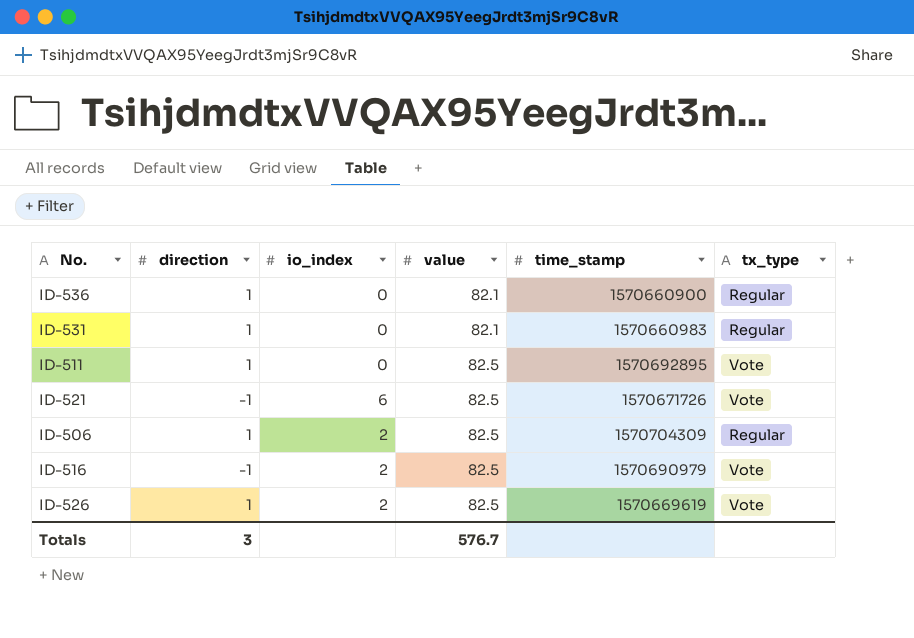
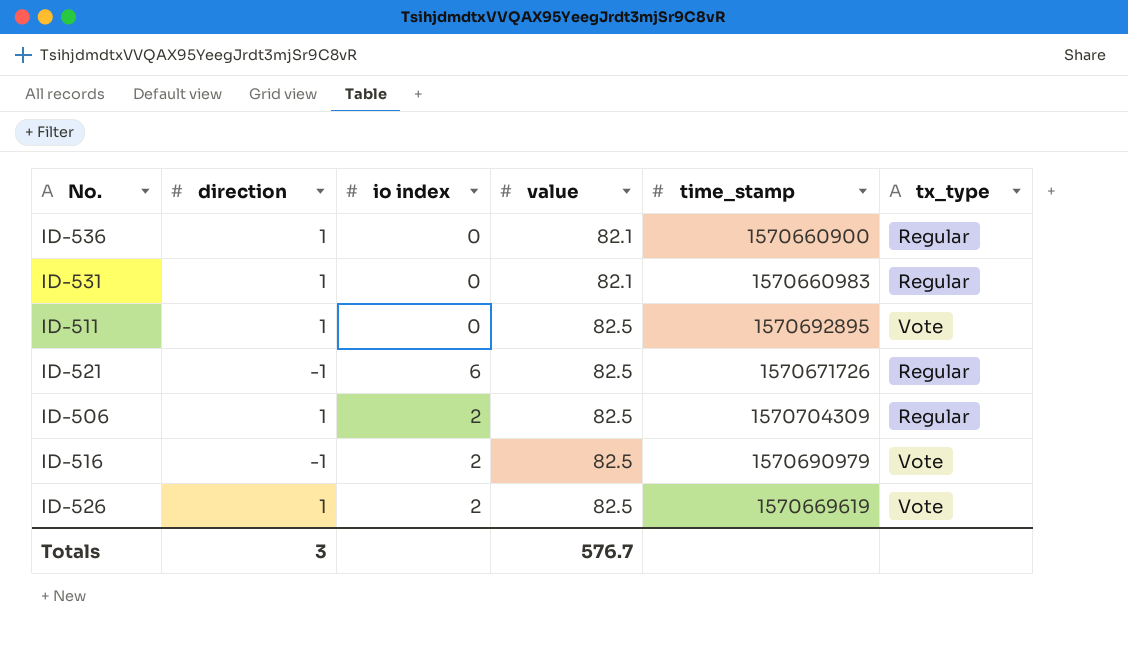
column name: io_index -> io index
ID-521 | tx_type: Vote -> Regular

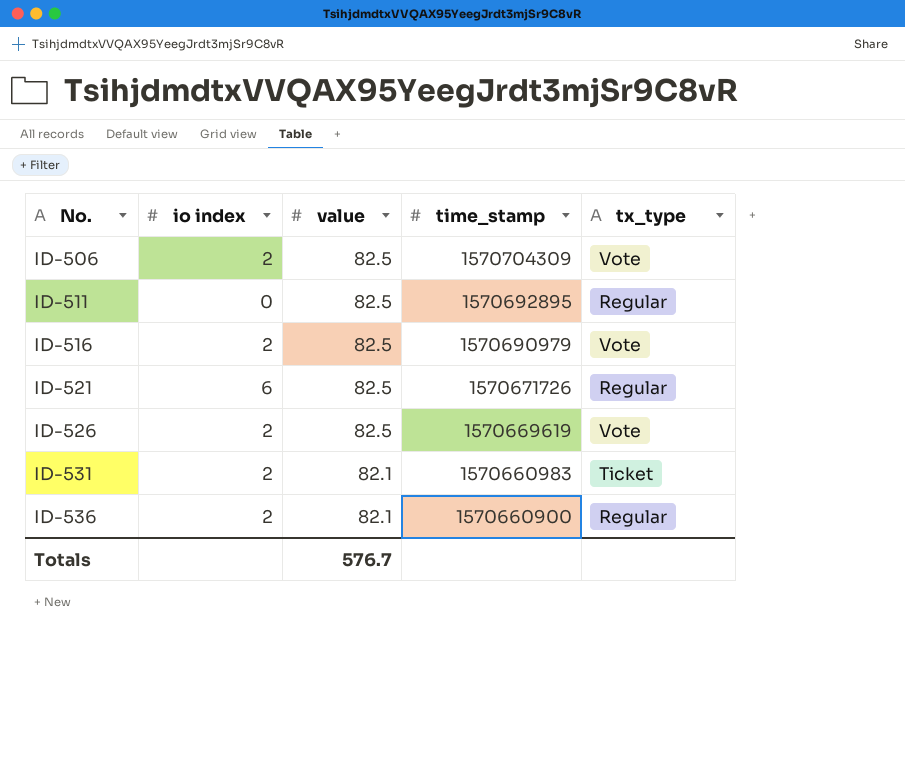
row order: value ascending -> No. ascending
column direction | position: 2 -> none
ID-506 | tx_type: Regular -> Vote
ID-511 | tx_type: Vote -> Regular
ID-531 | io index: 0 -> 2
ID-531 | tx_type: Regular -> Ticket
ID-536 | io index: 0 -> 2

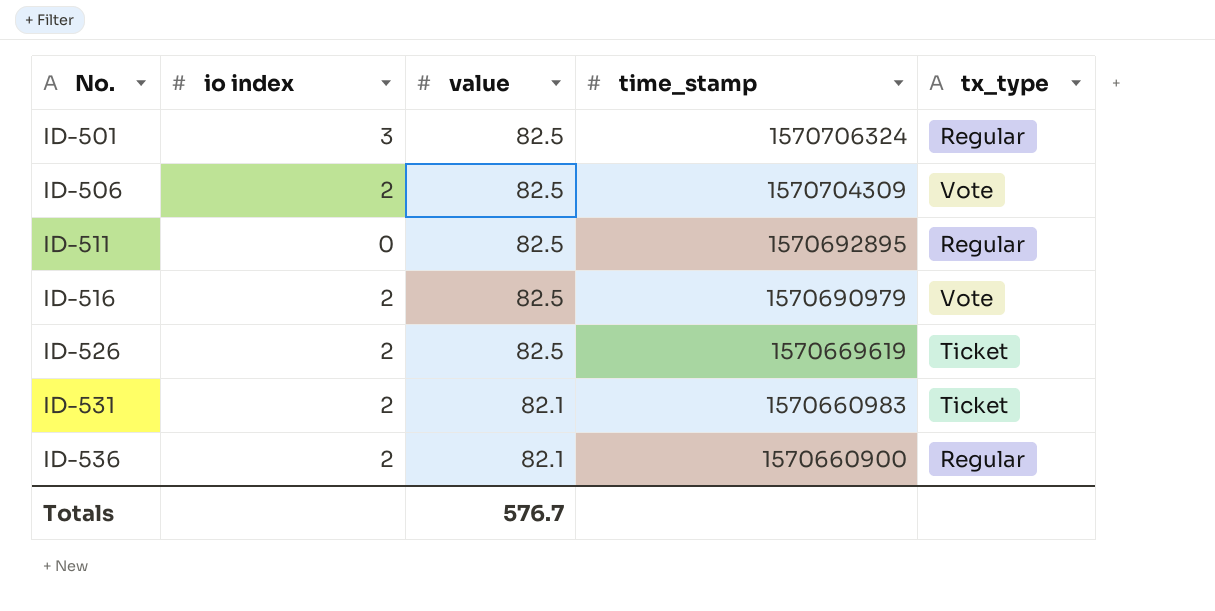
row ID-521: 6 | 82.5 | 1570671726 | Regular -> none
row ID-501: none -> 3 | 82.5 | 1570706324 | Regular
ID-526 | tx_type: Vote -> Ticket

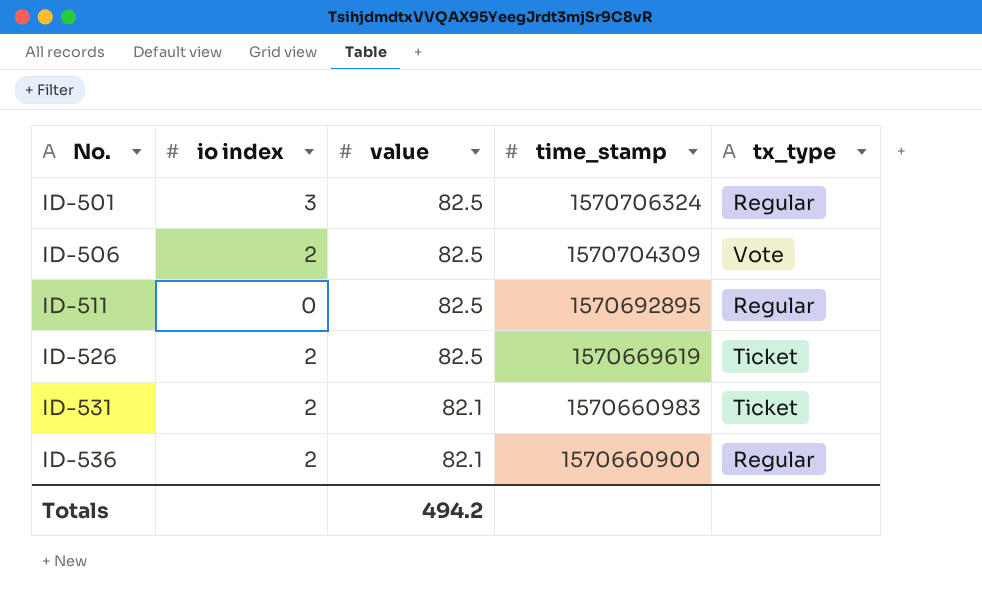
row ID-516: 2 | 82.5 | 1570690979 | Vote -> none
Totals | value: 576.7 -> 494.2

